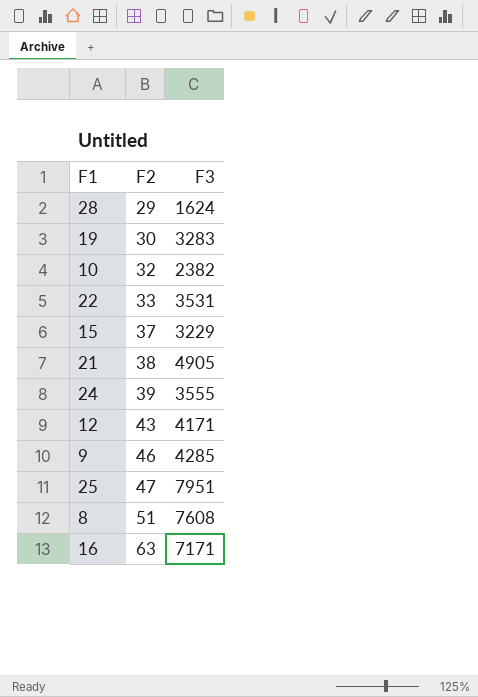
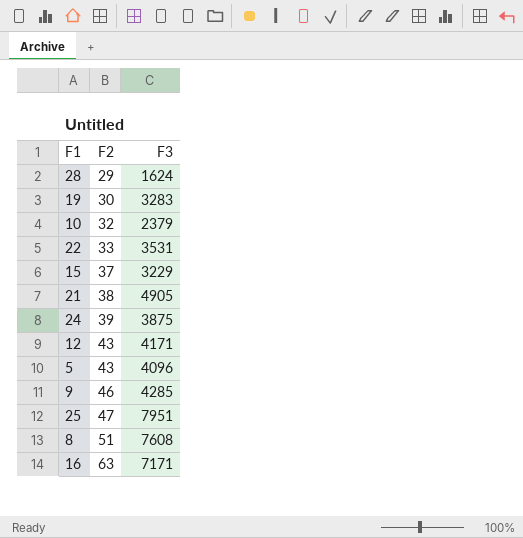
10 | F3: 2382 -> 2379
24 | F3: 3555 -> 3875
row 5: none -> 43 | 4096

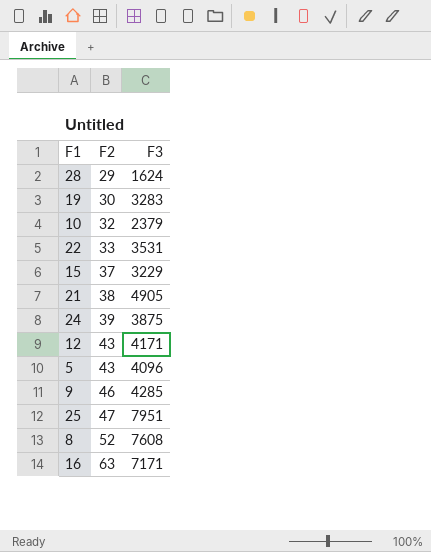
8 | F2: 51 -> 52

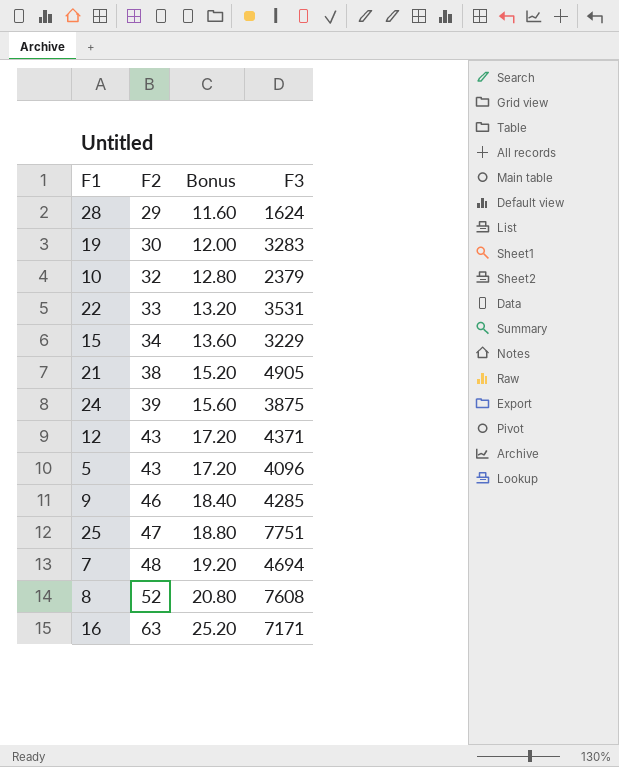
column Bonus | formula: none -> [F2] * 0.4
15 | F2: 37 -> 34
12 | F3: 4171 -> 4371
25 | F3: 7951 -> 7751
row 7: none -> 48 | 19.20 | 4694

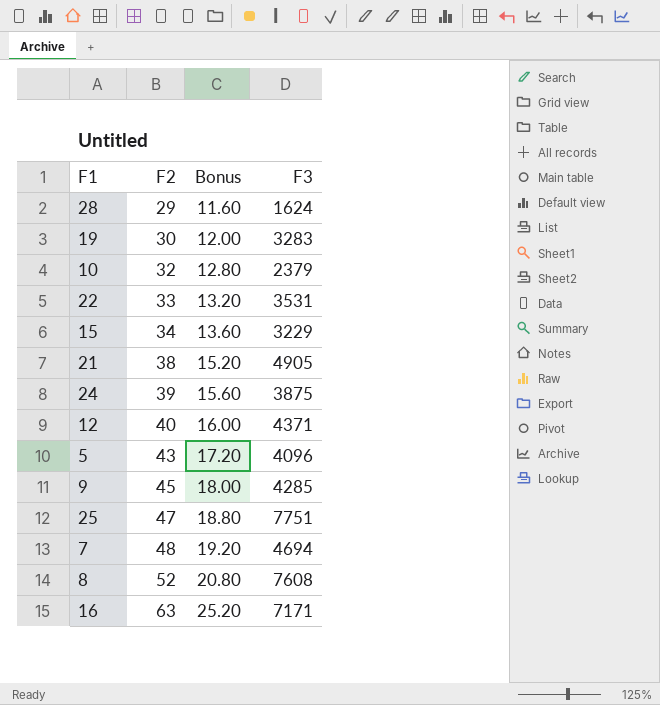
12 | F2: 43 -> 40
12 | Bonus: 17.20 -> 16.00
9 | F2: 46 -> 45
9 | Bonus: 18.40 -> 18.00

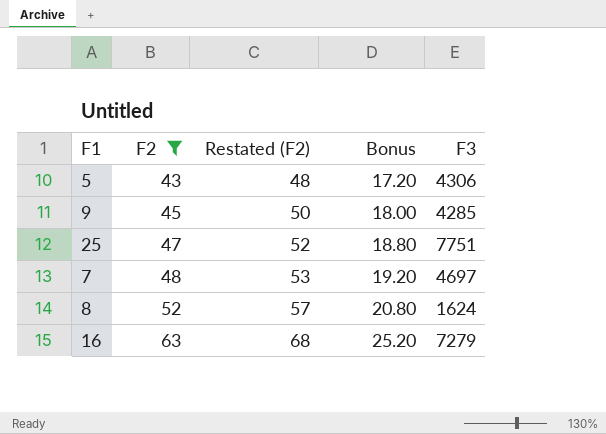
filter: none -> F2 >= 43
column Restated (F2) | formula: none -> [F2] + 5
5 | F3: 4096 -> 4306
7 | F3: 4694 -> 4697
8 | F3: 7608 -> 1624
16 | F3: 7171 -> 7279

